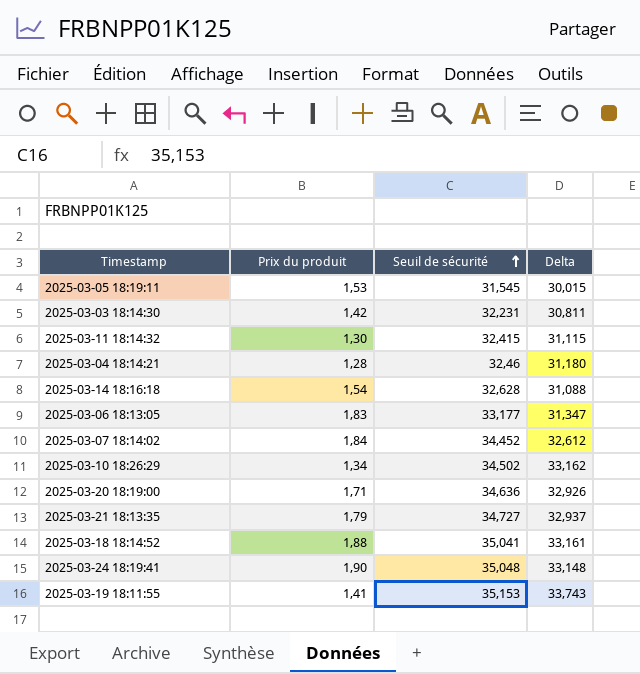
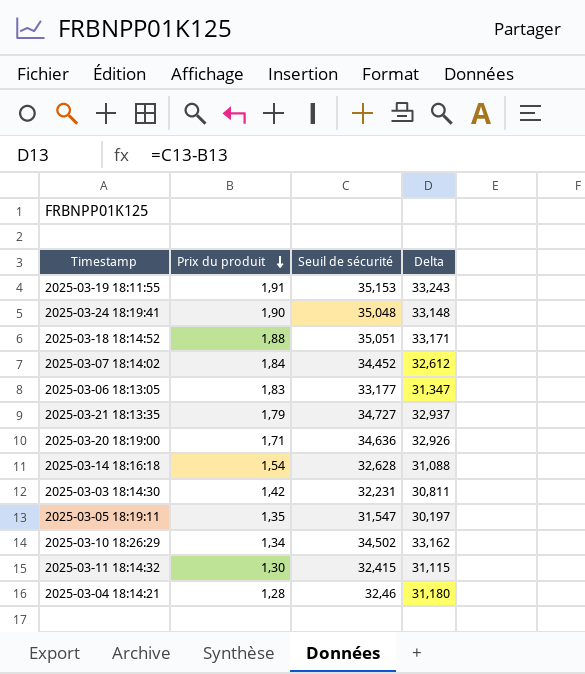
row order: Seuil de sécurité ascending -> Prix du produit descending
2025-03-19 18:11:55 | Prix du produit: 1,41 -> 1,91
2025-03-19 18:11:55 | Delta: 33,743 -> 33,243
2025-03-18 18:14:52 | Seuil de sécurité: 35,041 -> 35,051
2025-03-18 18:14:52 | Delta: 33,161 -> 33,171
2025-03-05 18:19:11 | Prix du produit: 1,53 -> 1,35
2025-03-05 18:19:11 | Seuil de sécurité: 31,545 -> 31,547
2025-03-05 18:19:11 | Delta: 30,015 -> 30,197

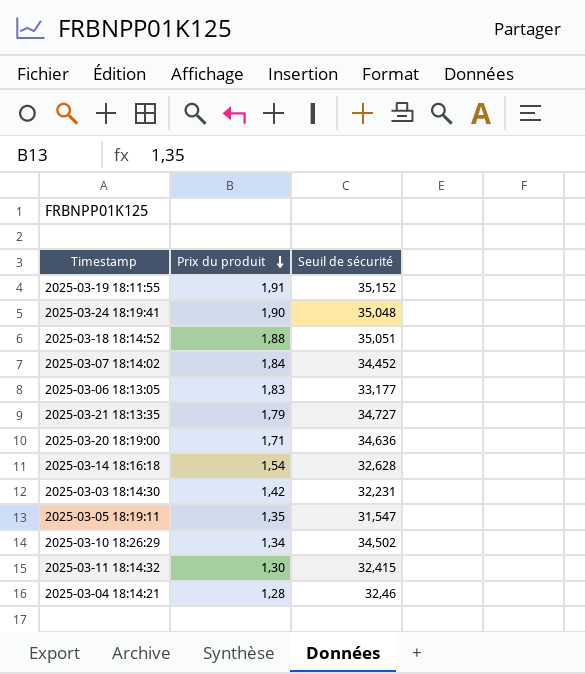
column Delta | formula: [Seuil de sécurité] - [Prix du produit] -> none
2025-03-19 18:11:55 | Seuil de sécurité: 35,153 -> 35,152

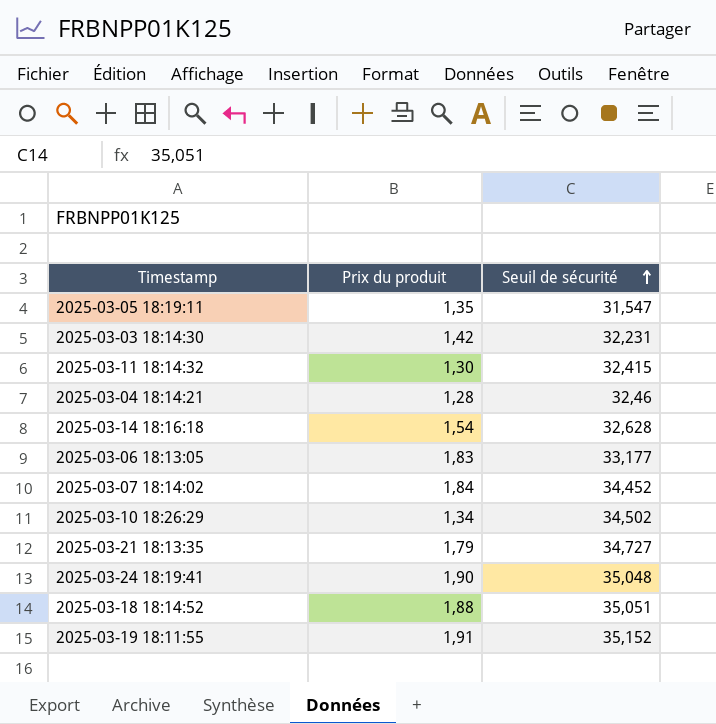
row order: Prix du produit descending -> Seuil de sécurité ascending
row 2025-03-20 18:19:00: 1,71 | 34,636 -> none

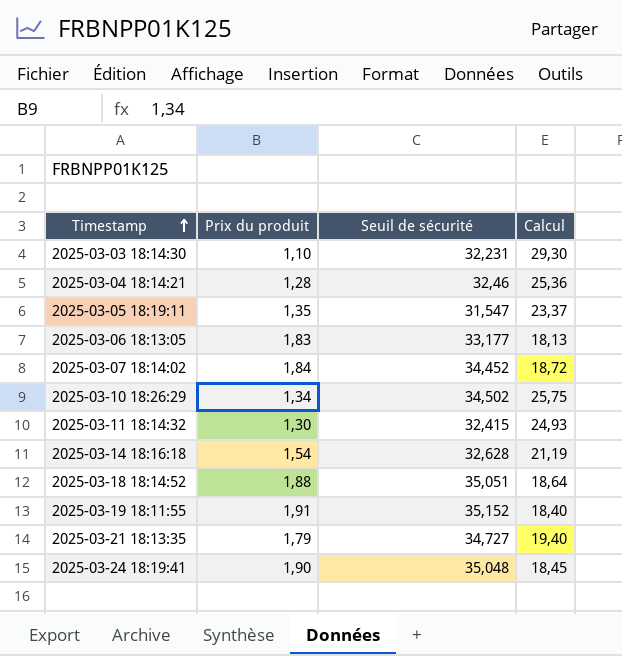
row order: Seuil de sécurité ascending -> Timestamp ascending
column Calcul | formula: none -> [Seuil de sécurité] / [Prix du produit]
2025-03-03 18:14:30 | Prix du produit: 1,42 -> 1,10

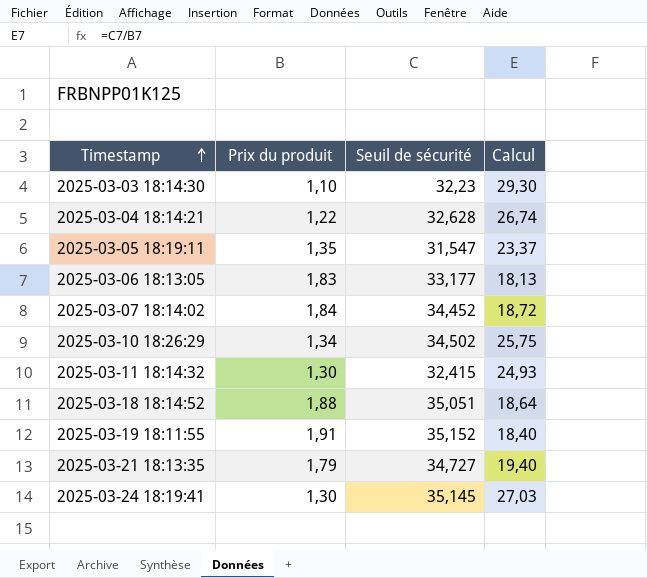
row 2025-03-14 18:16:18: 1,54 | 32,628 | 21,19 -> none
2025-03-03 18:14:30 | Seuil de sécurité: 32,231 -> 32,23
2025-03-04 18:14:21 | Prix du produit: 1,28 -> 1,22
2025-03-04 18:14:21 | Seuil de sécurité: 32,46 -> 32,628
2025-03-04 18:14:21 | Calcul: 25,36 -> 26,74
2025-03-24 18:19:41 | Prix du produit: 1,90 -> 1,30
2025-03-24 18:19:41 | Seuil de sécurité: 35,048 -> 35,145
2025-03-24 18:19:41 | Calcul: 18,45 -> 27,03

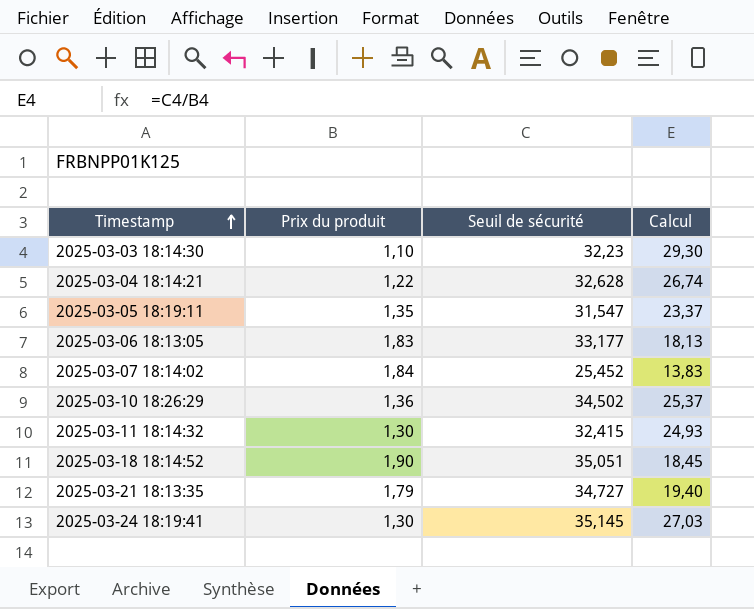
row 2025-03-19 18:11:55: 1,91 | 35,152 | 18,40 -> none
2025-03-07 18:14:02 | Seuil de sécurité: 34,452 -> 25,452
2025-03-07 18:14:02 | Calcul: 18,72 -> 13,83
2025-03-10 18:26:29 | Prix du produit: 1,34 -> 1,36
2025-03-10 18:26:29 | Calcul: 25,75 -> 25,37
2025-03-18 18:14:52 | Prix du produit: 1,88 -> 1,90
2025-03-18 18:14:52 | Calcul: 18,64 -> 18,45

